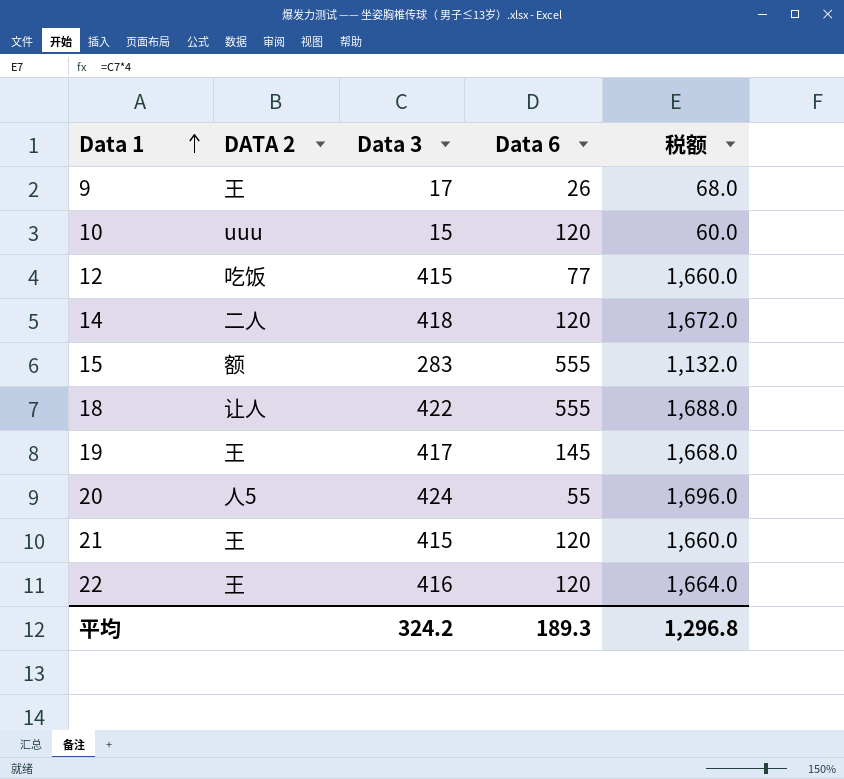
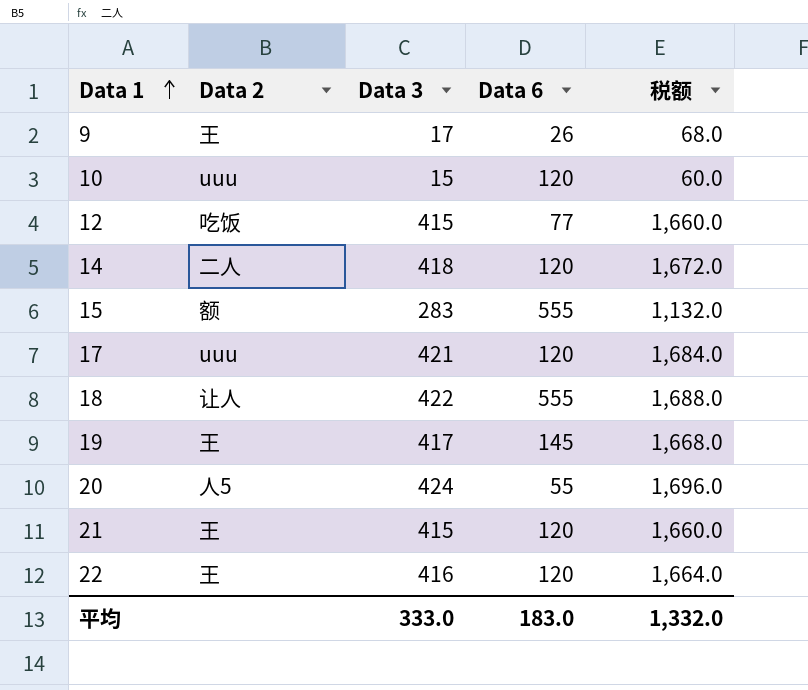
column name: DATA 2 -> Data 2
row 17: none -> uuu | 421 | 120 | 1,684.0
平均 | Data 3: 324.2 -> 333.0
平均 | Data 6: 189.3 -> 183.0
平均 | 税额: 1,296.8 -> 1,332.0

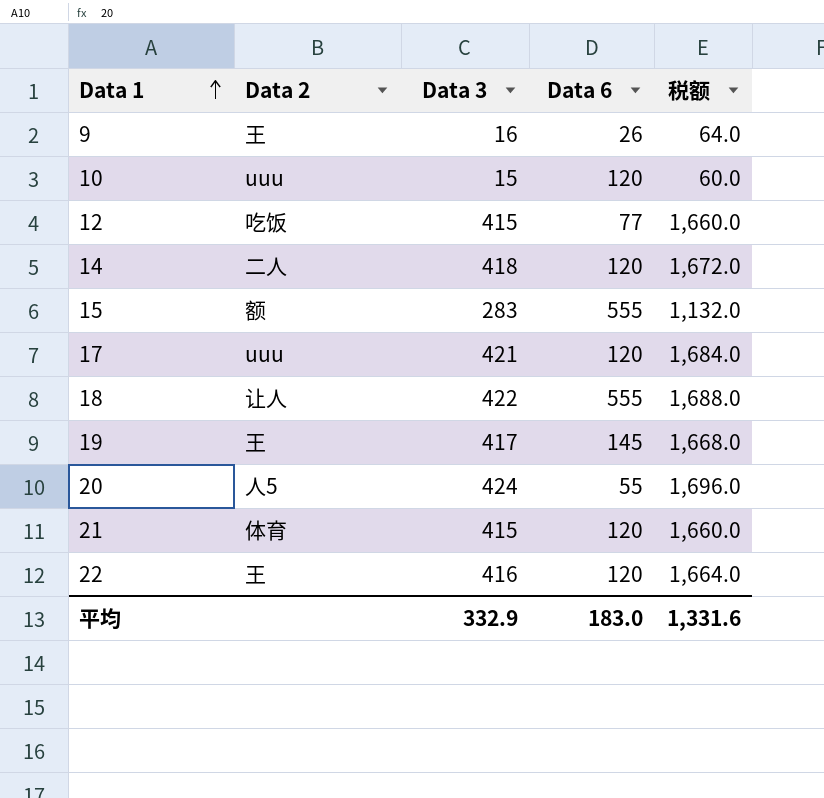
9 | Data 3: 17 -> 16
9 | 税额: 68.0 -> 64.0
21 | Data 2: 王 -> 体育
平均 | Data 3: 333.0 -> 332.9
平均 | 税额: 1,332.0 -> 1,331.6

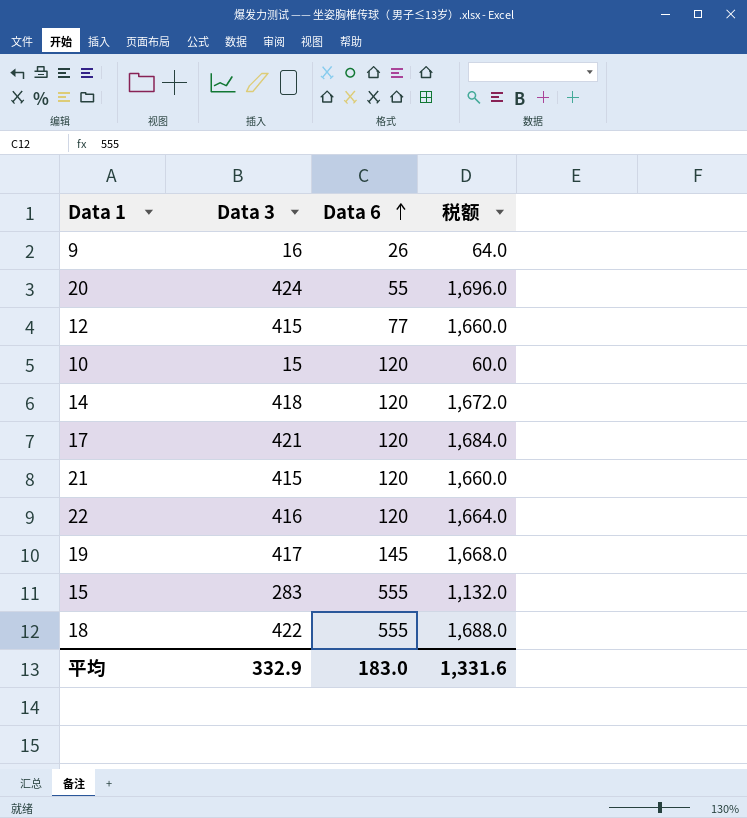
row order: Data 1 ascending -> Data 6 ascending
column Data 2 | position: 2 -> none

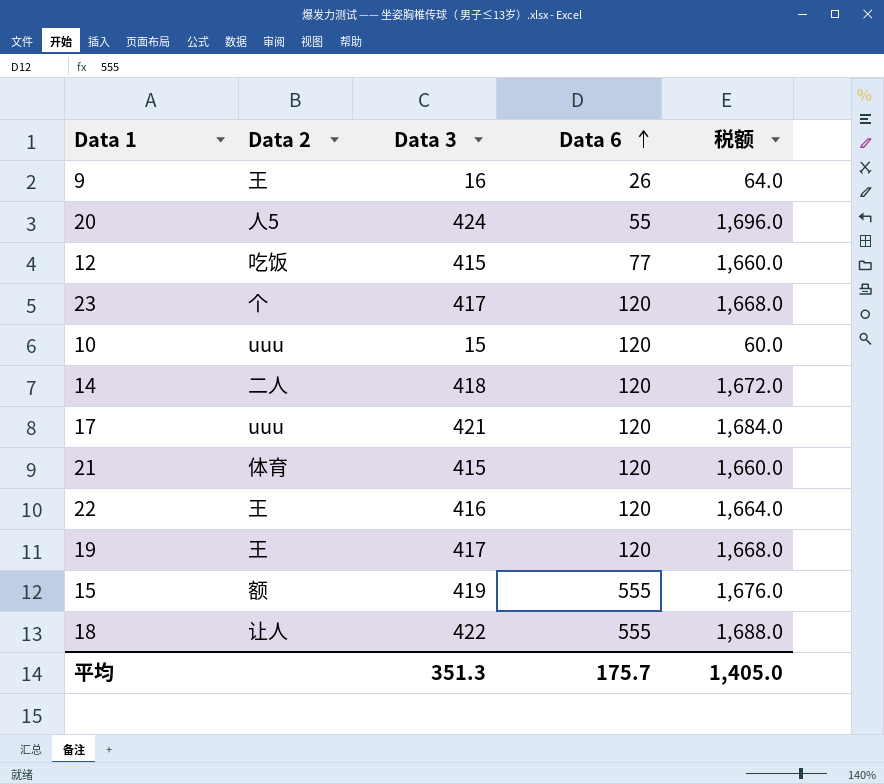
column Data 2 | position: none -> 2
row 23: none -> 个 | 417 | 120 | 1,668.0
19 | Data 6: 145 -> 120
15 | Data 3: 283 -> 419
15 | 税额: 1,132.0 -> 1,676.0
平均 | Data 3: 332.9 -> 351.3
平均 | Data 6: 183.0 -> 175.7
平均 | 税额: 1,331.6 -> 1,405.0

